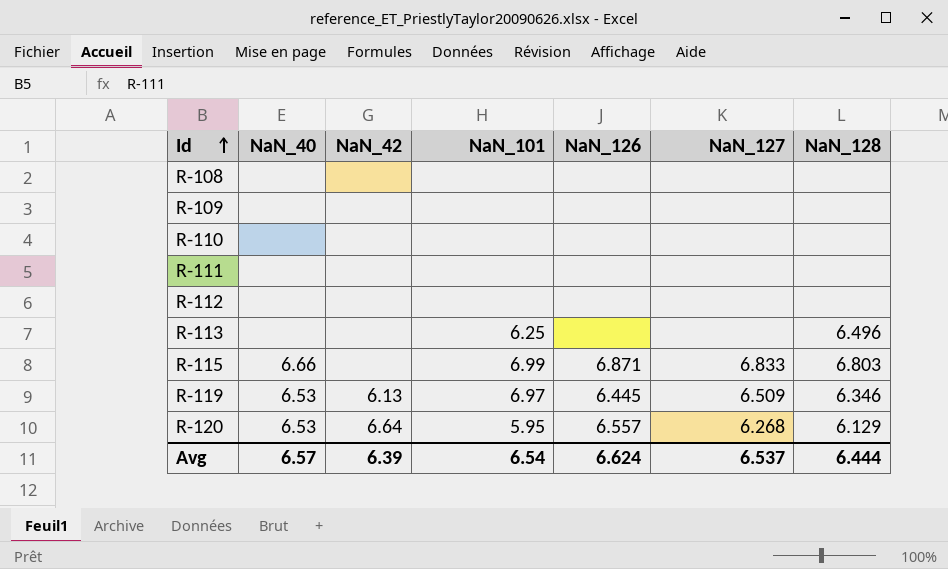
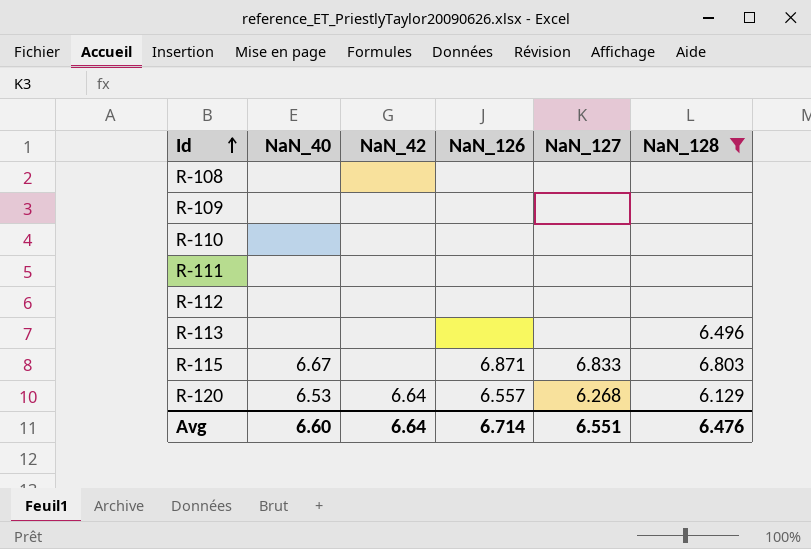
filter: none -> NaN_128 != 6.346
column NaN_101 | position: 4 -> none
R-115 | NaN_40: 6.66 -> 6.67
Avg | NaN_40: 6.57 -> 6.60
Avg | NaN_42: 6.39 -> 6.64
Avg | NaN_126: 6.624 -> 6.714
Avg | NaN_127: 6.537 -> 6.551
Avg | NaN_128: 6.444 -> 6.476

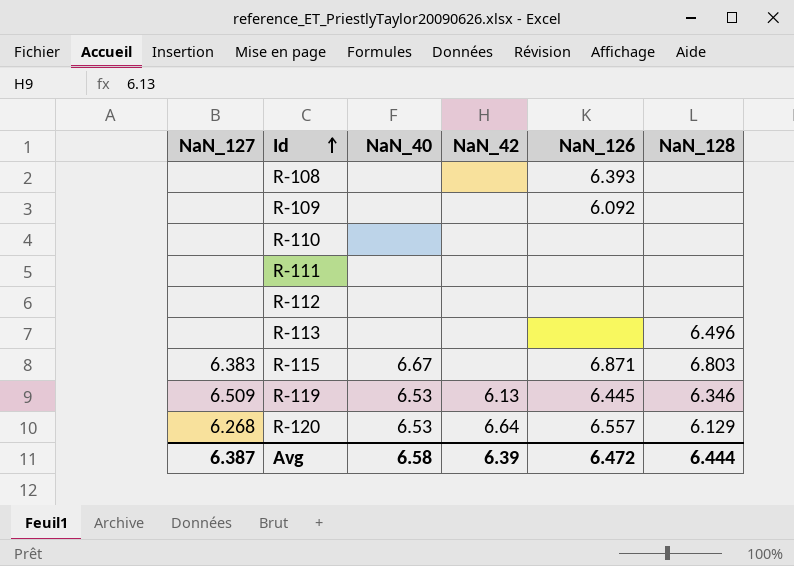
filter: NaN_128 != 6.346 -> none
column NaN_127 | position: 5 -> 1
R-108 | NaN_126: none -> 6.393
R-109 | NaN_126: none -> 6.092
R-115 | NaN_127: 6.833 -> 6.383
Avg | NaN_127: 6.551 -> 6.387
Avg | NaN_40: 6.60 -> 6.58
Avg | NaN_42: 6.64 -> 6.39
Avg | NaN_126: 6.714 -> 6.472
Avg | NaN_128: 6.476 -> 6.444

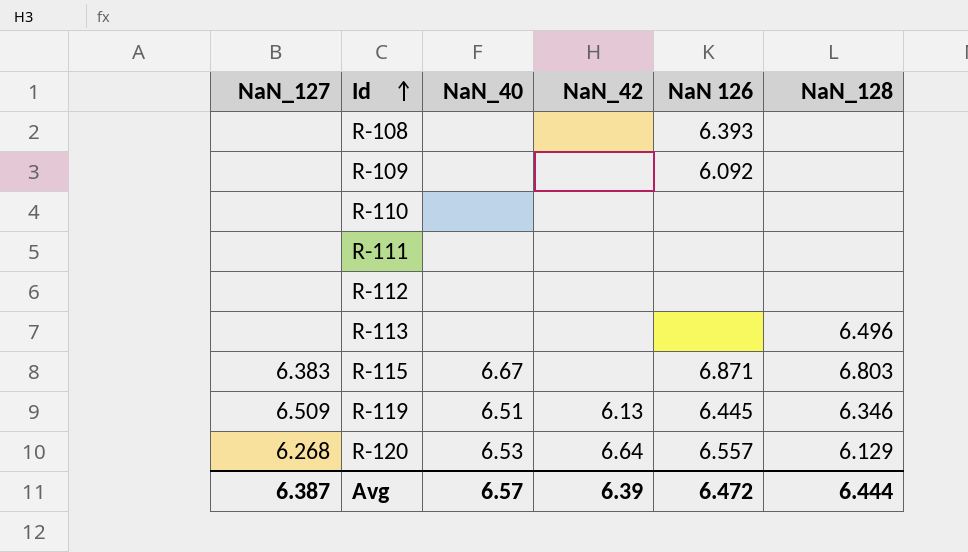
column name: NaN_126 -> NaN 126
R-119 | NaN_40: 6.53 -> 6.51
Avg | NaN_40: 6.58 -> 6.57

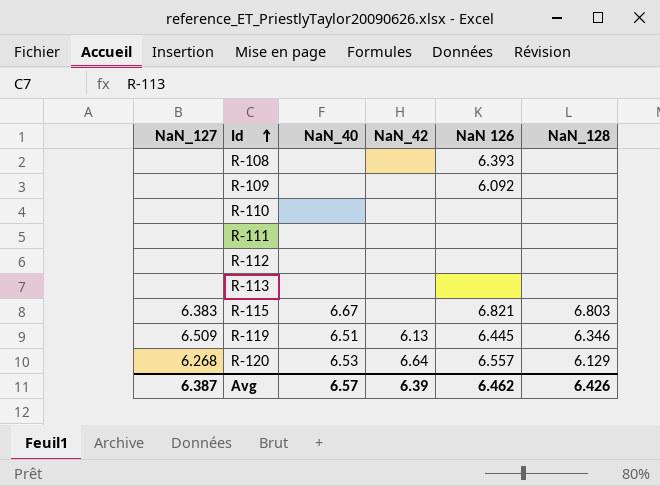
R-113 | NaN_128: 6.496 -> none
R-115 | NaN 126: 6.871 -> 6.821
Avg | NaN 126: 6.472 -> 6.462
Avg | NaN_128: 6.444 -> 6.426

